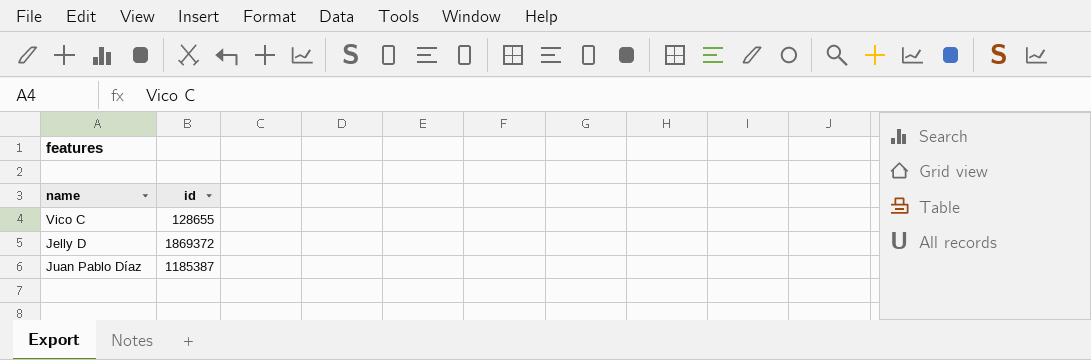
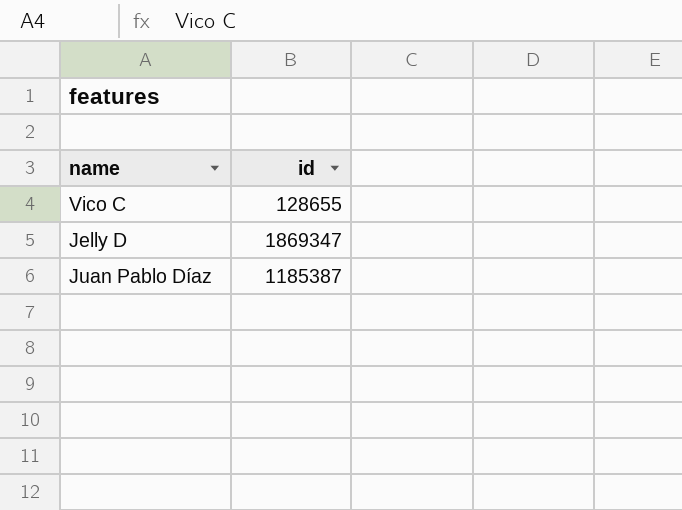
Jelly D | id: 1869372 -> 1869347

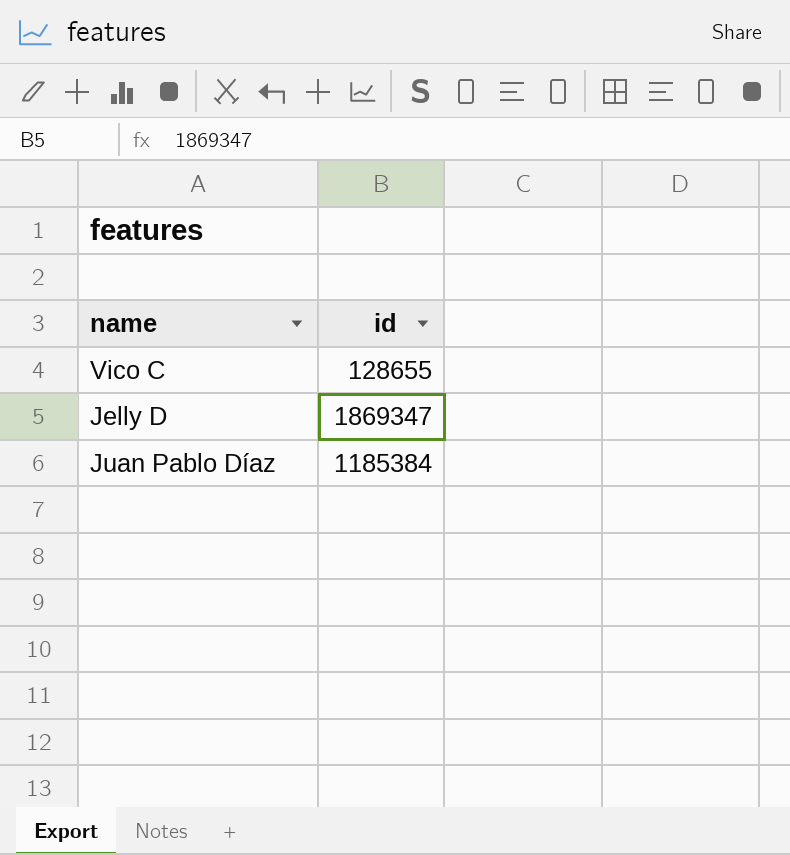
Juan Pablo Díaz | id: 1185387 -> 1185384

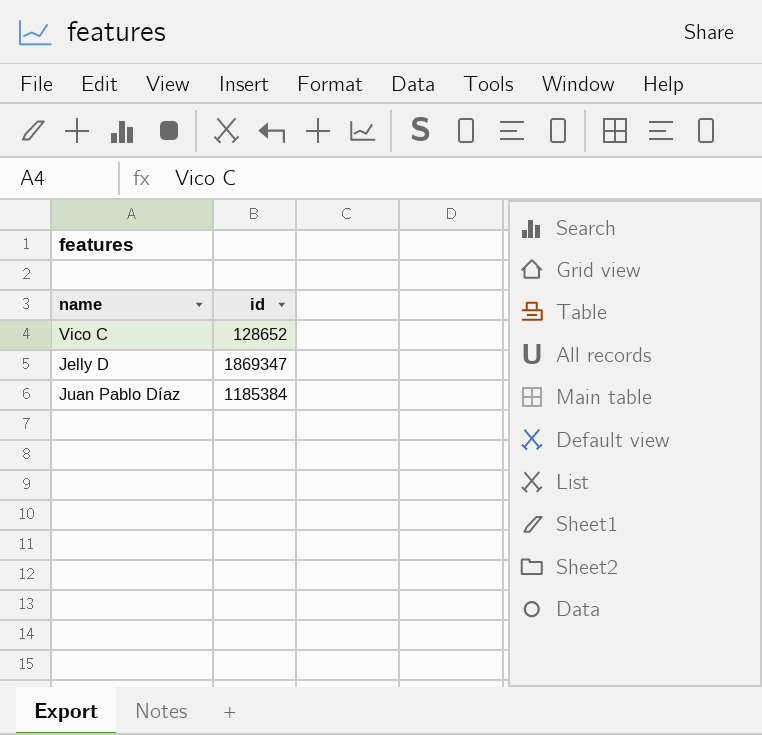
Vico C | id: 128655 -> 128652

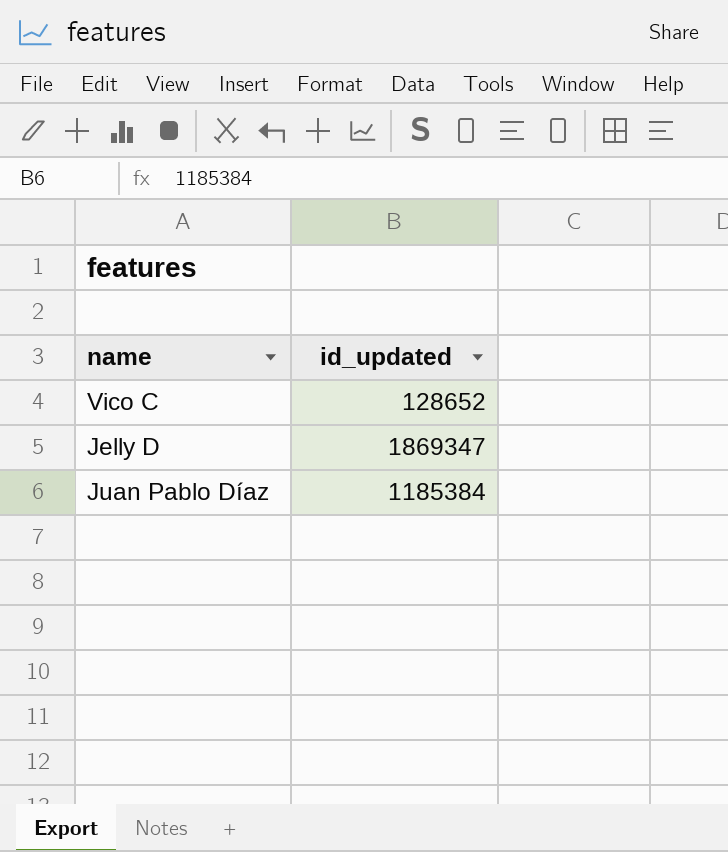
column name: id -> id_updated

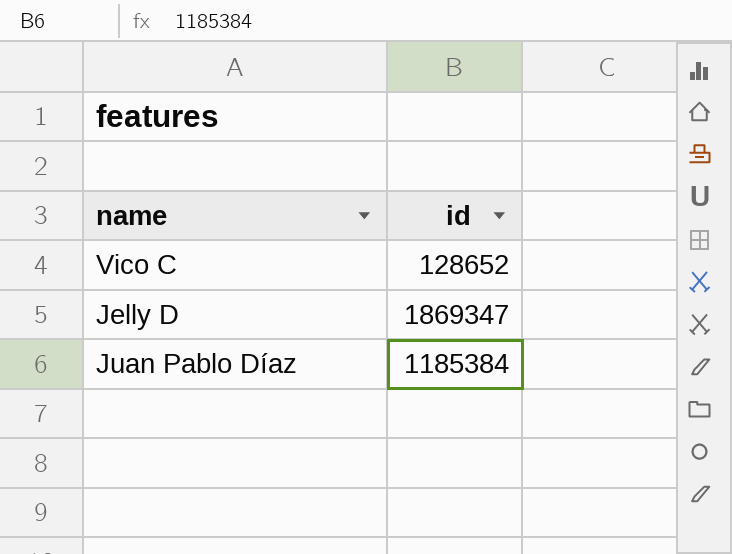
column name: id_updated -> id

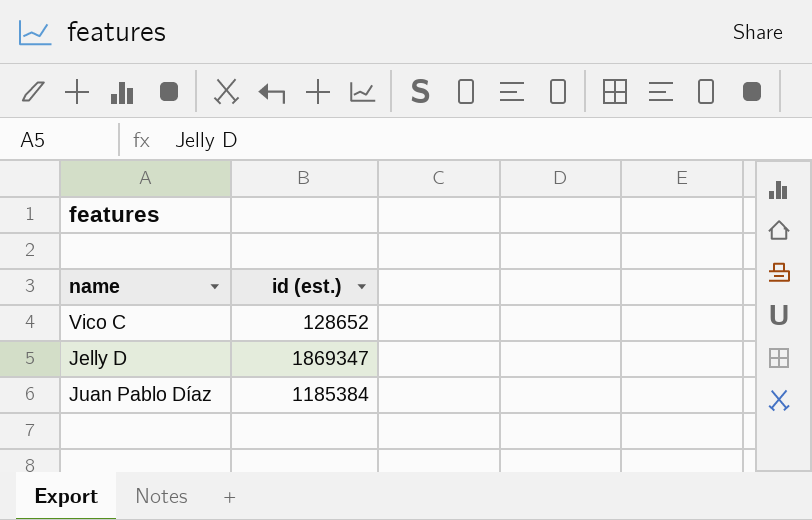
column name: id -> id (est.)

